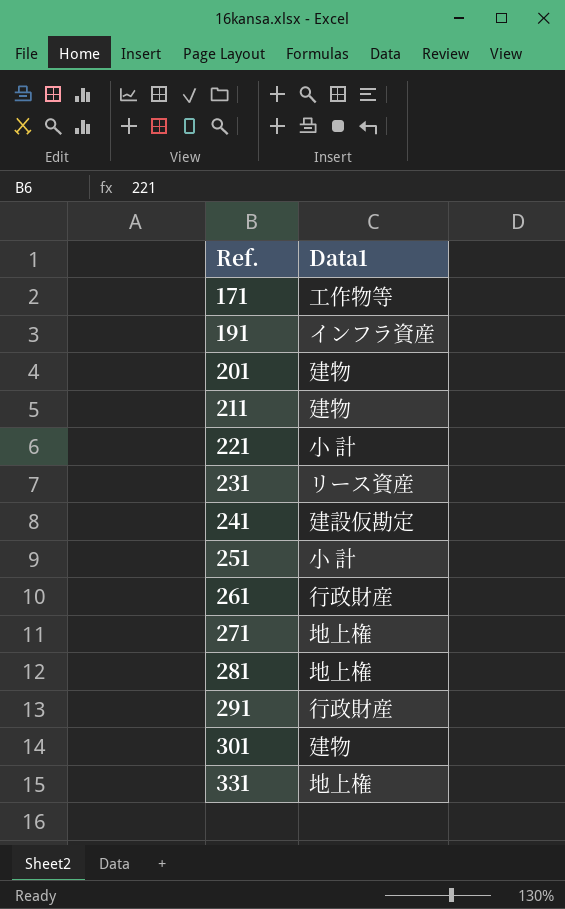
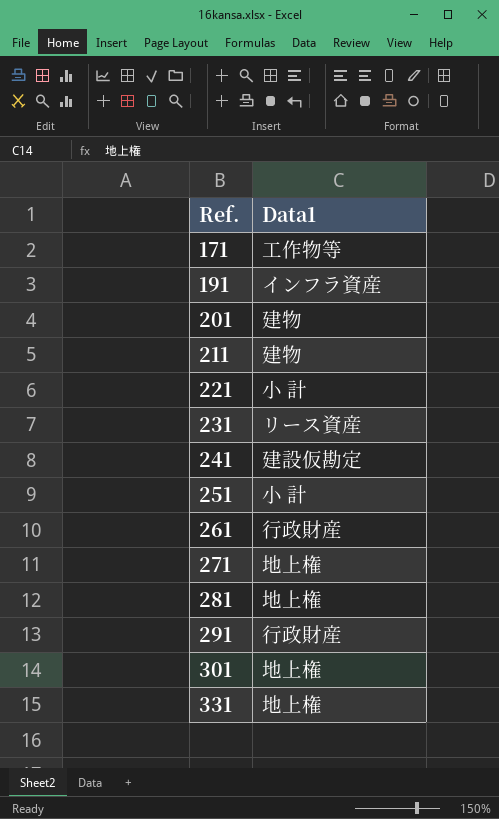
301 | Data1: 建物 -> 地上権

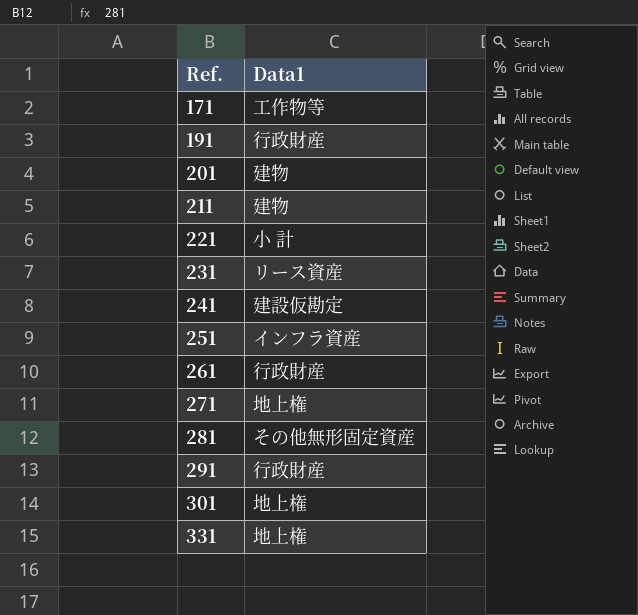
191 | Data1: インフラ資産 -> 行政財産
251 | Data1: 小 計 -> インフラ資産
281 | Data1: 地上権 -> その他無形固定資産

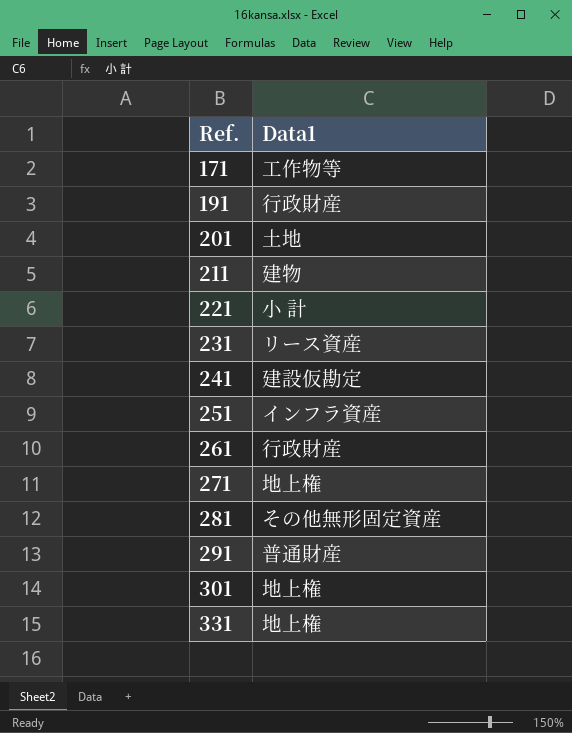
201 | Data1: 建物 -> 土地
291 | Data1: 行政財産 -> 普通財産

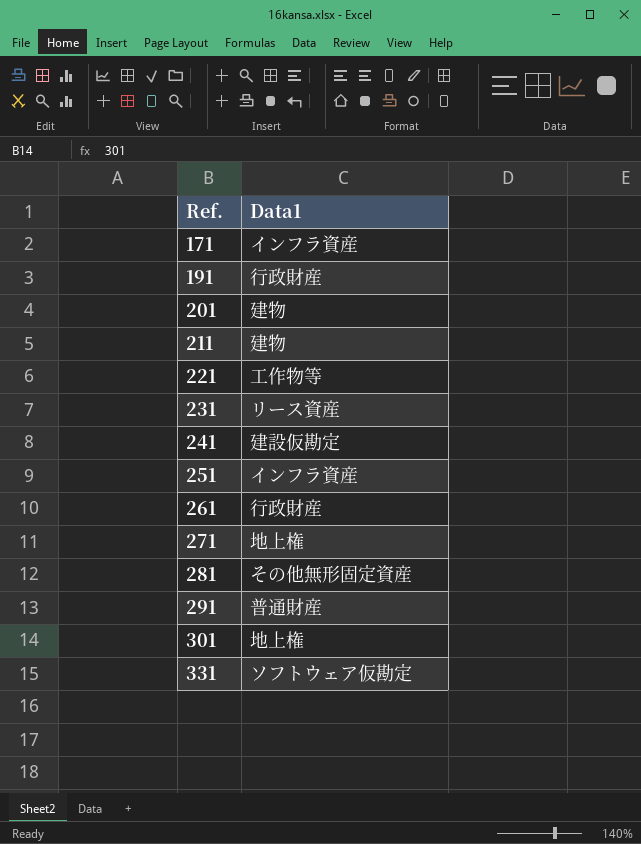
171 | Data1: 工作物等 -> インフラ資産
201 | Data1: 土地 -> 建物
221 | Data1: 小 計 -> 工作物等
331 | Data1: 地上権 -> ソフトウェア仮勘定

